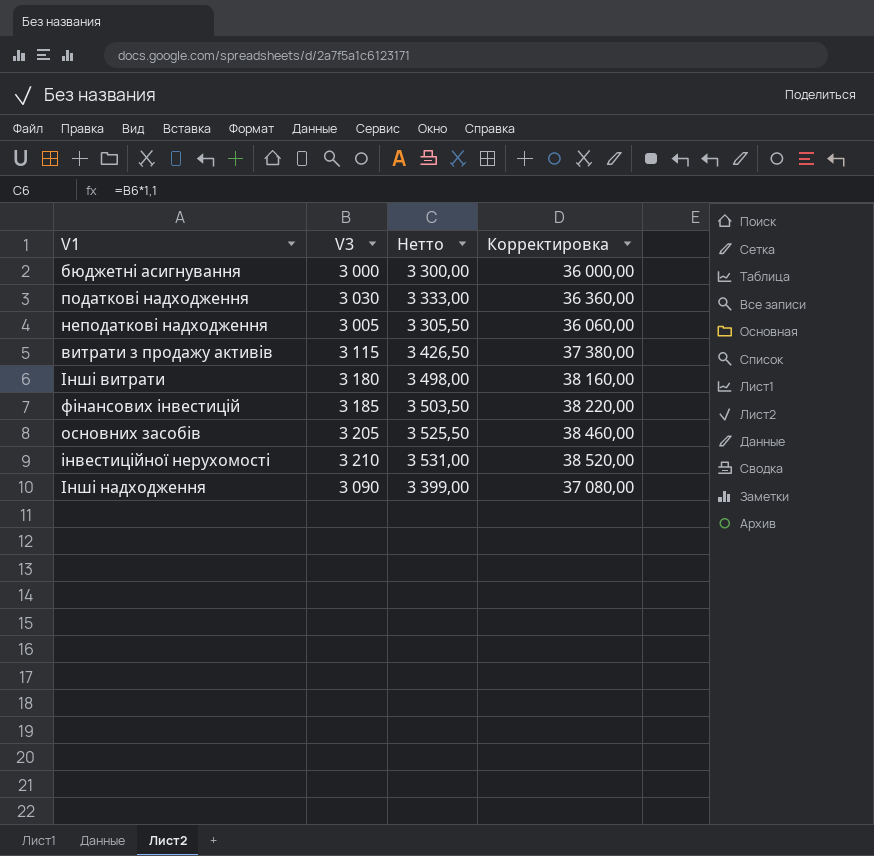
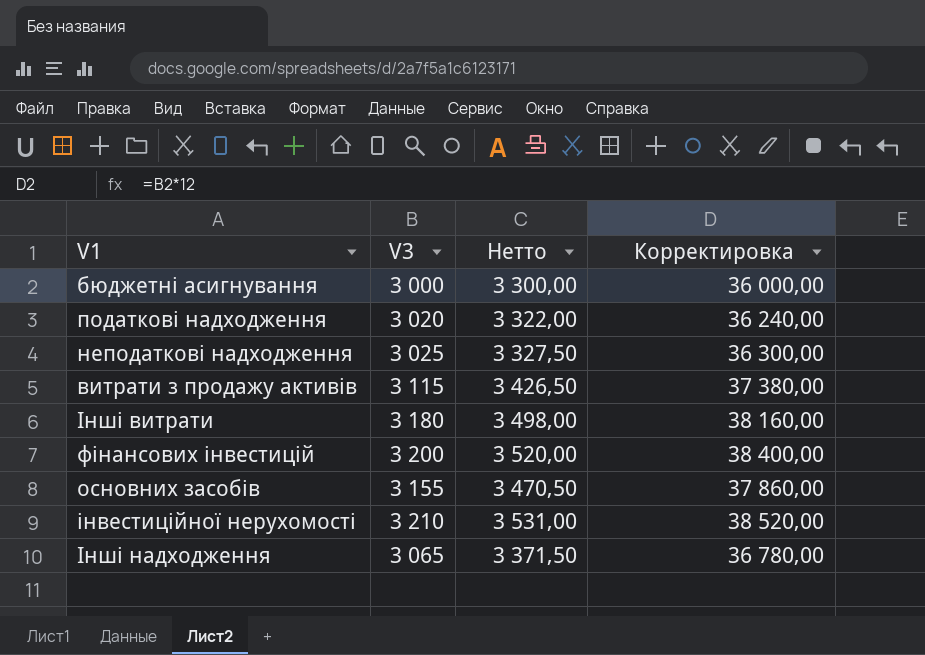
податкові надходження | V3: 3 030 -> 3 020
податкові надходження | Нетто: 3 333,00 -> 3 322,00
податкові надходження | Корректировка: 36 360,00 -> 36 240,00
неподаткові надходження | V3: 3 005 -> 3 025
неподаткові надходження | Нетто: 3 305,50 -> 3 327,50
неподаткові надходження | Корректировка: 36 060,00 -> 36 300,00
фінансових інвестицій | V3: 3 185 -> 3 200
фінансових інвестицій | Нетто: 3 503,50 -> 3 520,00
фінансових інвестицій | Корректировка: 38 220,00 -> 38 400,00
основних засобів | V3: 3 205 -> 3 155
основних засобів | Нетто: 3 525,50 -> 3 470,50
основних засобів | Корректировка: 38 460,00 -> 37 860,00
Інші надходження | V3: 3 090 -> 3 065
Інші надходження | Нетто: 3 399,00 -> 3 371,50
Інші надходження | Корректировка: 37 080,00 -> 36 780,00

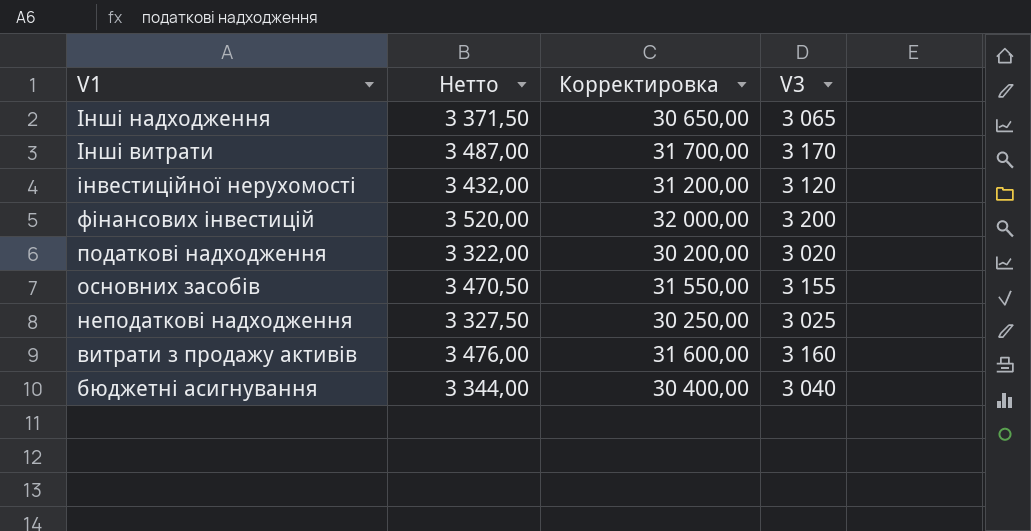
row order: none -> V1 descending
column Корректировка | formula: [V3] * 12 -> [V3] * 10
column V3 | position: 2 -> 4
Інші витрати | Нетто: 3 498,00 -> 3 487,00
Інші витрати | V3: 3 180 -> 3 170
інвестиційної нерухомості | Нетто: 3 531,00 -> 3 432,00
інвестиційної нерухомості | V3: 3 210 -> 3 120
витрати з продажу активів | Нетто: 3 426,50 -> 3 476,00
витрати з продажу активів | V3: 3 115 -> 3 160
бюджетні асигнування | Нетто: 3 300,00 -> 3 344,00
бюджетні асигнування | V3: 3 000 -> 3 040

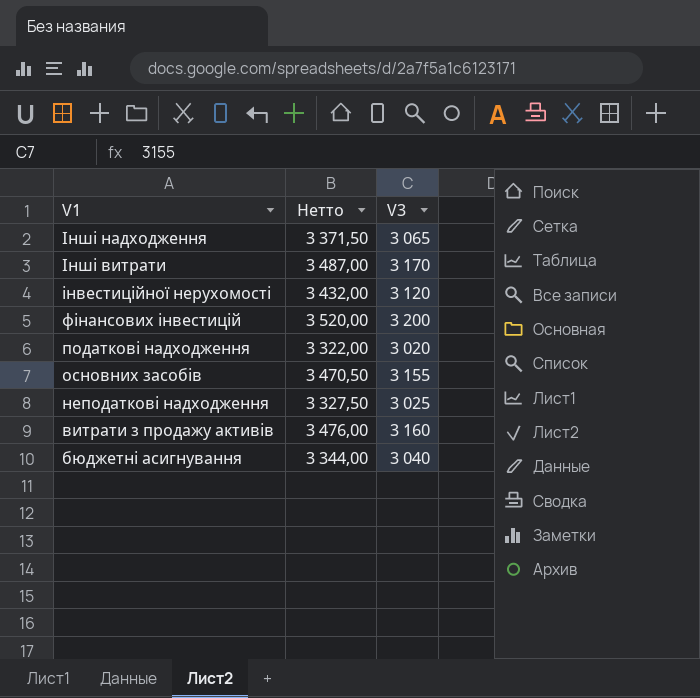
column Корректировка | formula: [V3] * 10 -> none

